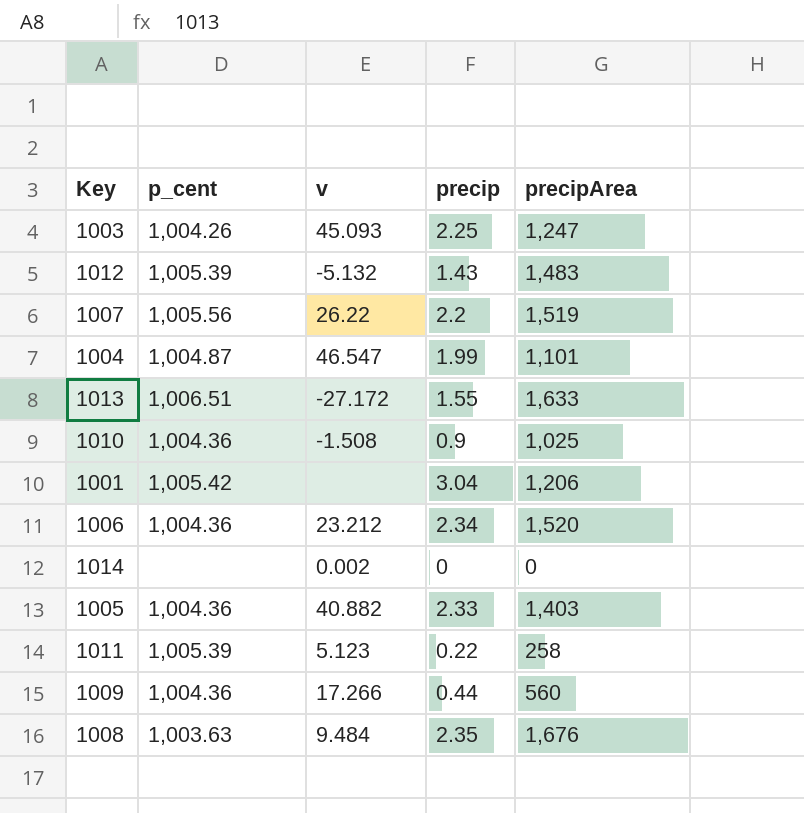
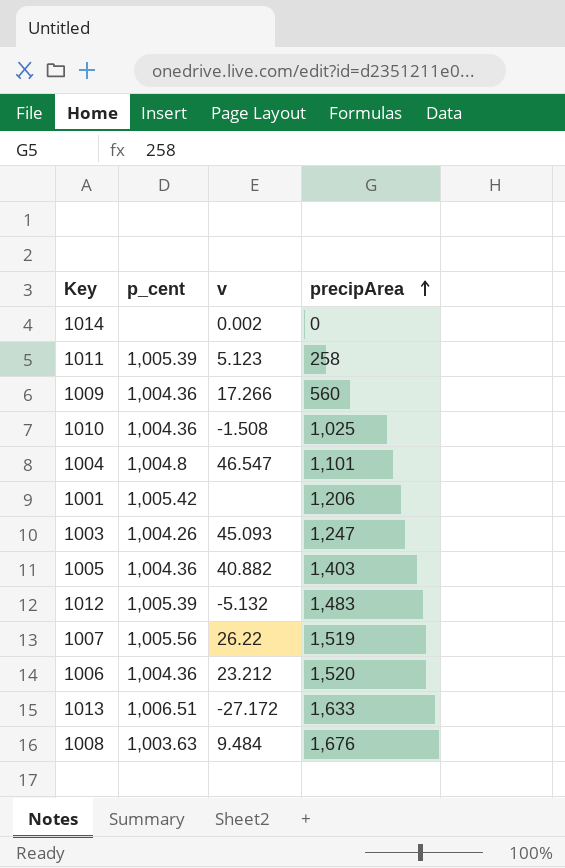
row order: none -> precipArea ascending
column precip | position: 4 -> none
1004 | p_cent: 1,004.87 -> 1,004.8

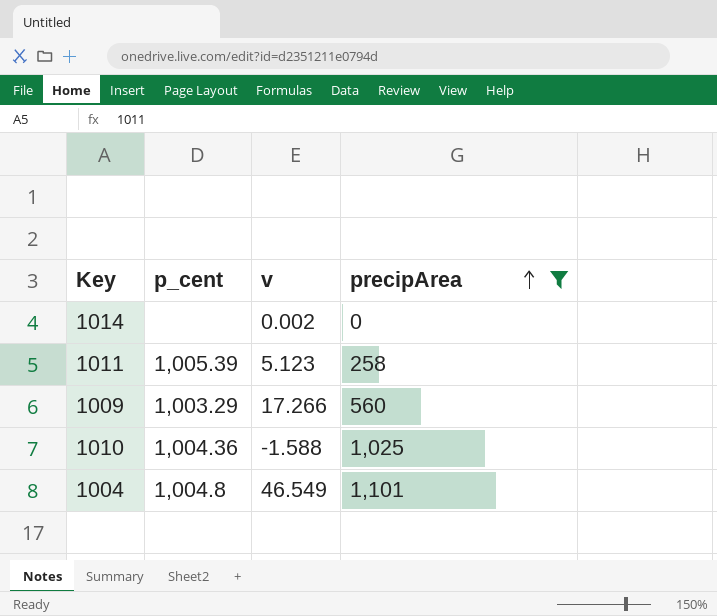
filter: none -> precipArea <= 1,101
1009 | p_cent: 1,004.36 -> 1,003.29
1010 | v: -1.508 -> -1.588
1004 | v: 46.547 -> 46.549

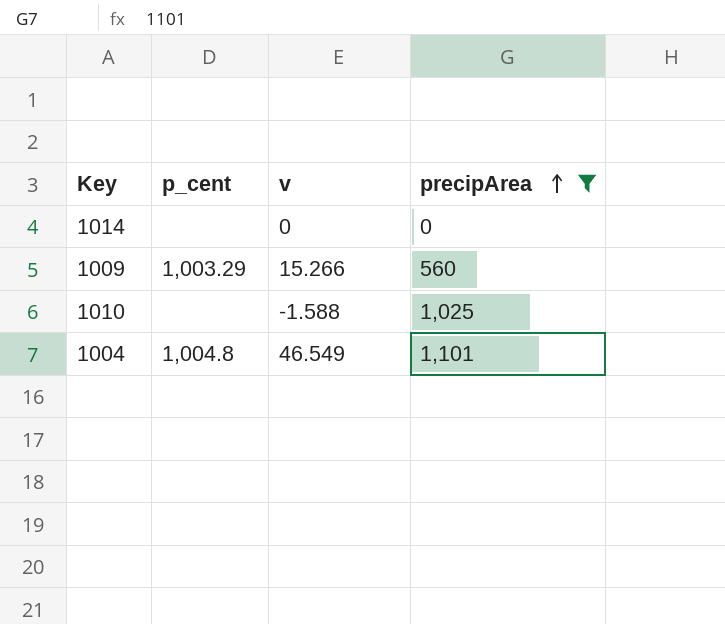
row 1011: 1,005.39 | 5.123 | 258 -> none
1014 | v: 0.002 -> 0
1009 | v: 17.266 -> 15.266
1010 | p_cent: 1,004.36 -> none

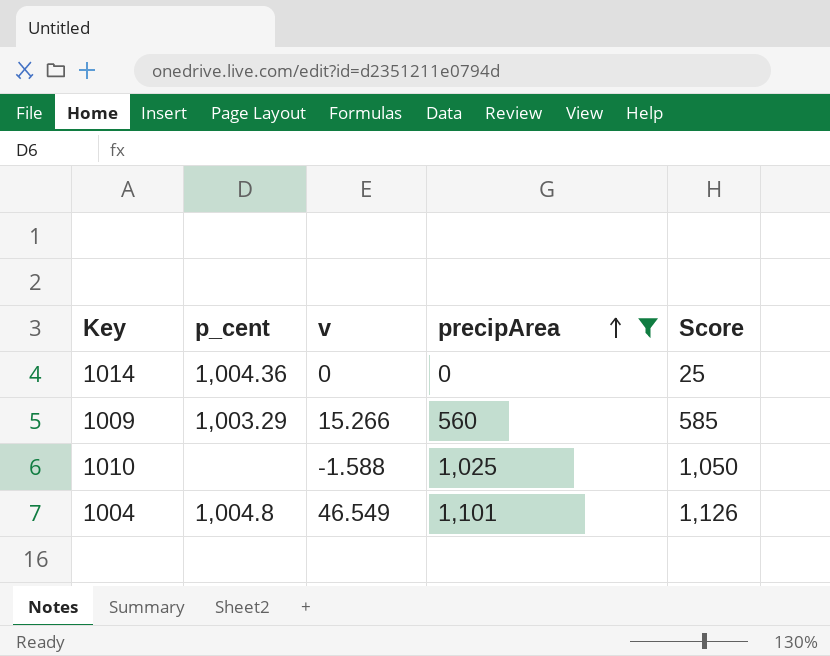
column Score | formula: none -> [precipArea] + 25
1014 | p_cent: none -> 1,004.36

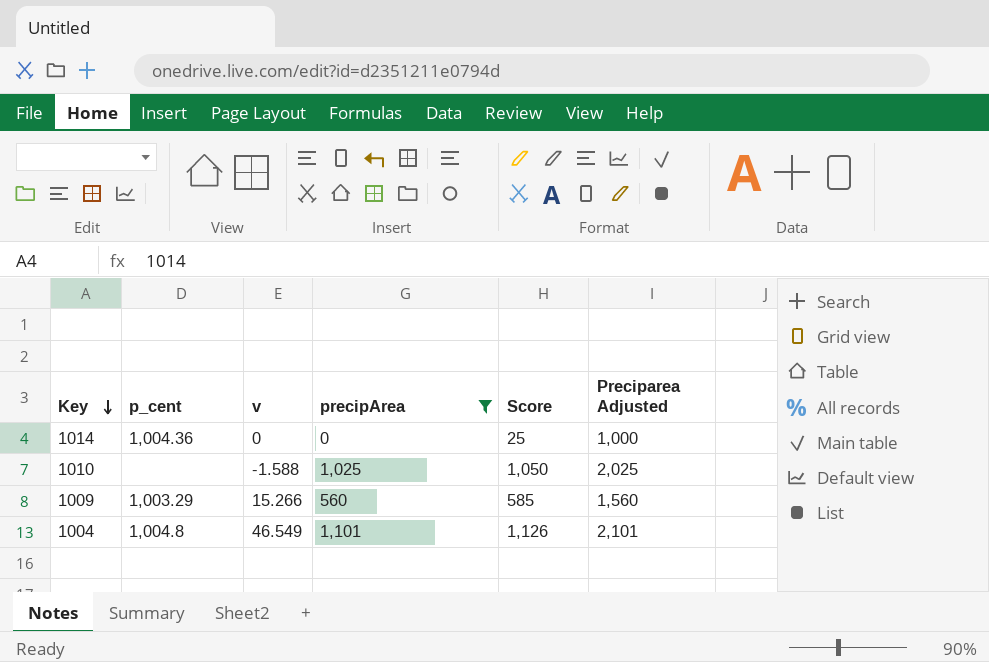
row order: precipArea ascending -> Key descending
column Preciparea Adjusted | formula: none -> [precipArea] + 1000

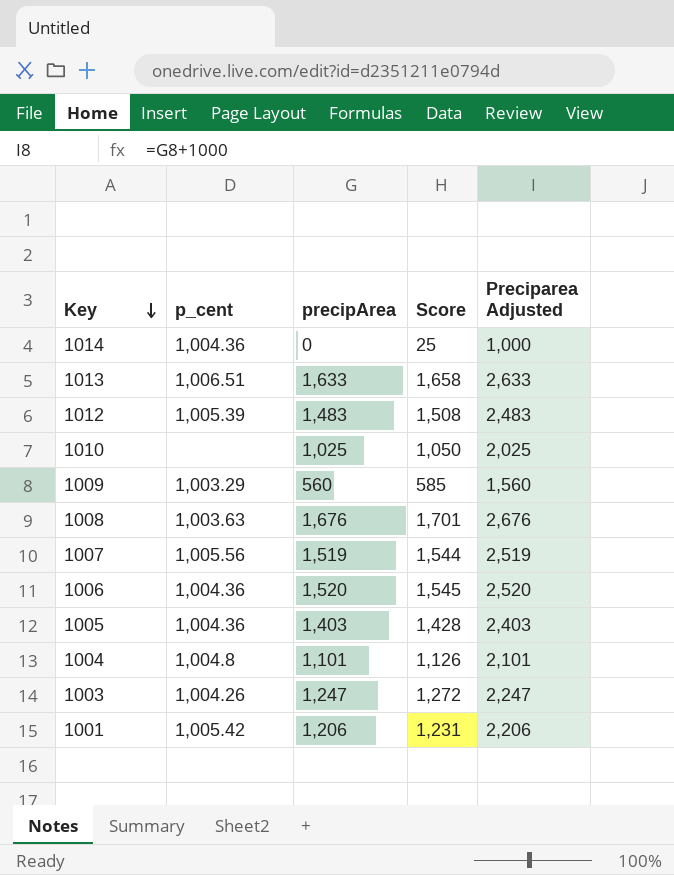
filter: precipArea <= 1,101 -> none
column v | position: 3 -> none

